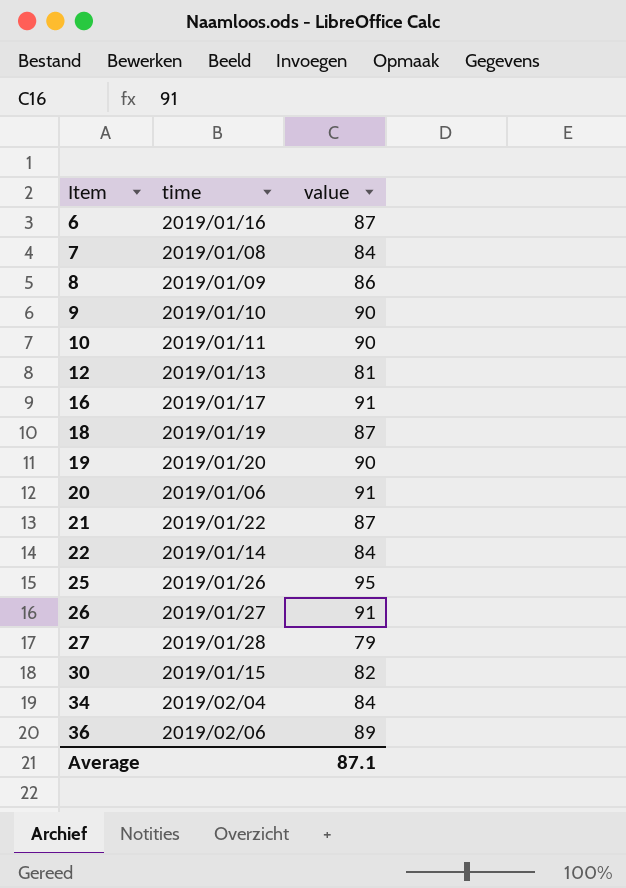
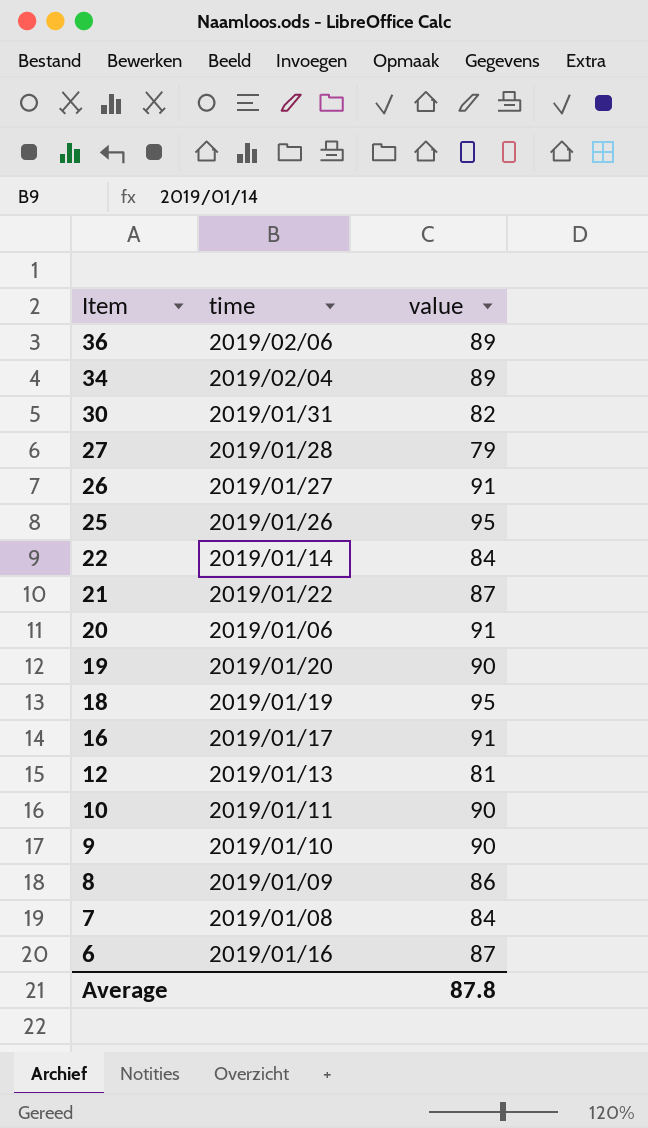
row order: Item ascending -> Item descending
34 | value: 84 -> 89
30 | time: 2019/01/15 -> 2019/01/31
18 | value: 87 -> 95
Average | value: 87.1 -> 87.8

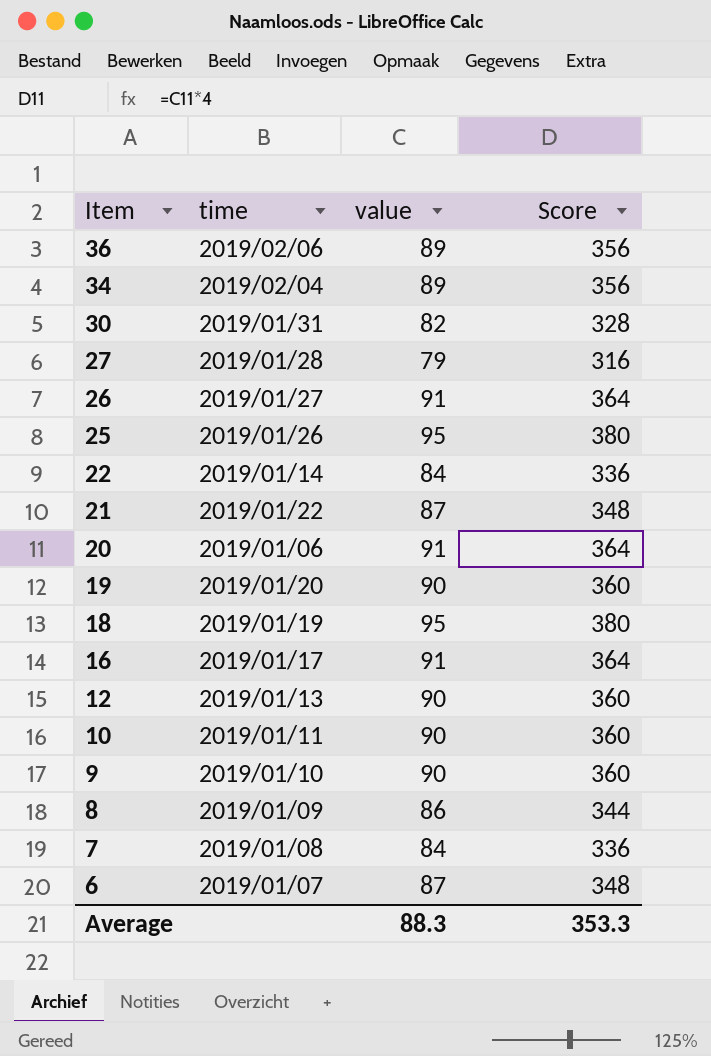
column Score | formula: none -> [value] * 4
12 | value: 81 -> 90
6 | time: 2019/01/16 -> 2019/01/07
Average | value: 87.8 -> 88.3

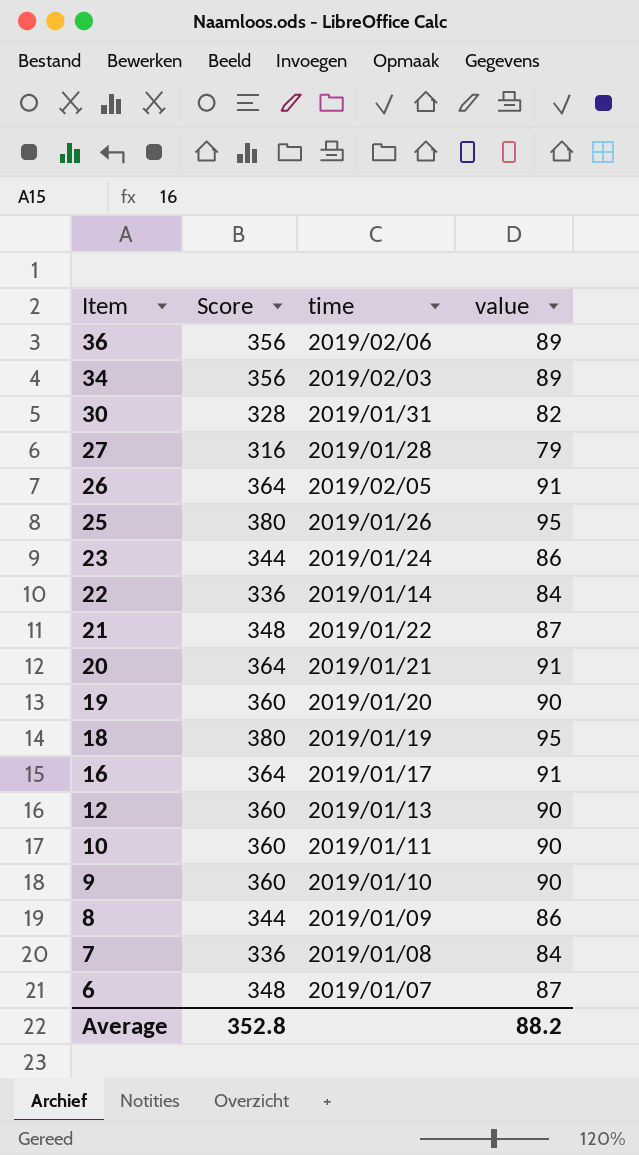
column Score | position: 4 -> 2
34 | time: 2019/02/04 -> 2019/02/03
26 | time: 2019/01/27 -> 2019/02/05
row 23: none -> 344 | 2019/01/24 | 86
20 | time: 2019/01/06 -> 2019/01/21
Average | Score: 353.3 -> 352.8
Average | value: 88.3 -> 88.2

